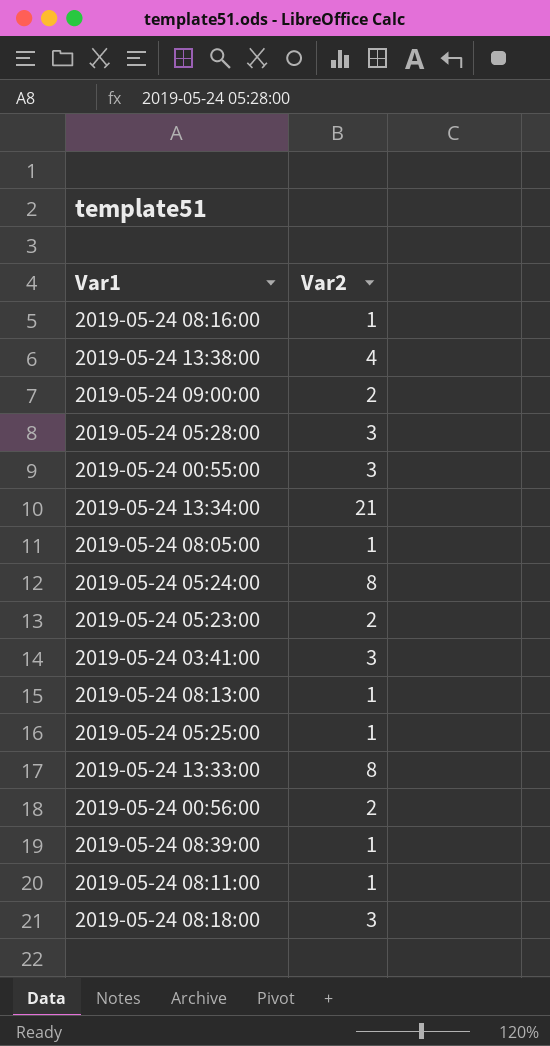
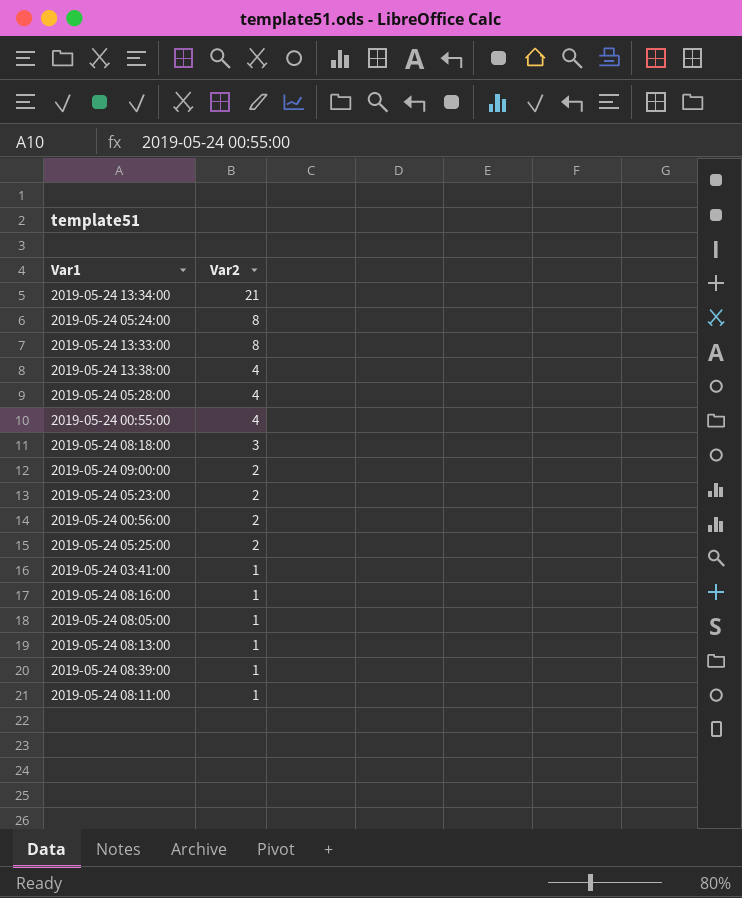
row order: none -> Var2 descending
2019-05-24 05:28:00 | Var2: 3 -> 4
2019-05-24 00:55:00 | Var2: 3 -> 4
2019-05-24 05:25:00 | Var2: 1 -> 2
2019-05-24 03:41:00 | Var2: 3 -> 1

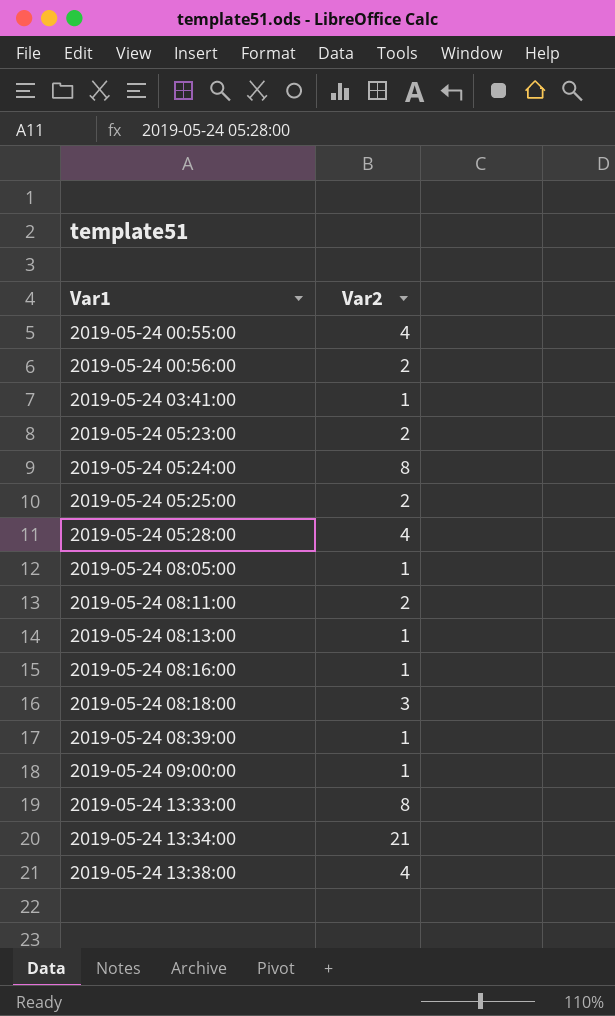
row order: Var2 descending -> Var1 ascending
2019-05-24 08:11:00 | Var2: 1 -> 2
2019-05-24 09:00:00 | Var2: 2 -> 1

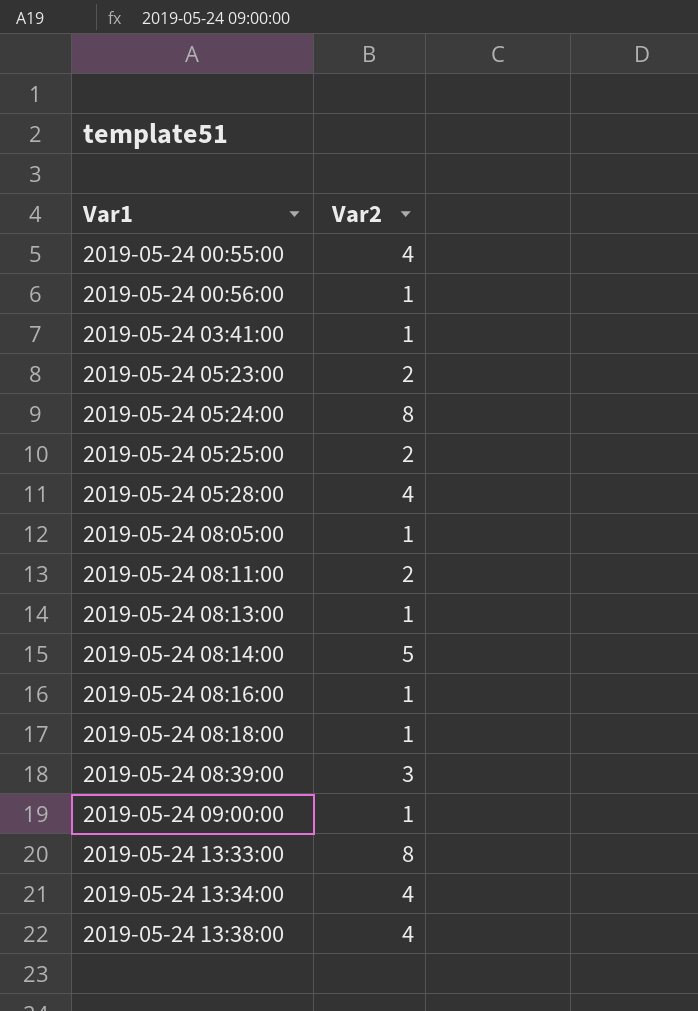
2019-05-24 00:56:00 | Var2: 2 -> 1
row 2019-05-24 08:14:00: none -> 5
2019-05-24 08:18:00 | Var2: 3 -> 1
2019-05-24 08:39:00 | Var2: 1 -> 3
2019-05-24 13:34:00 | Var2: 21 -> 4

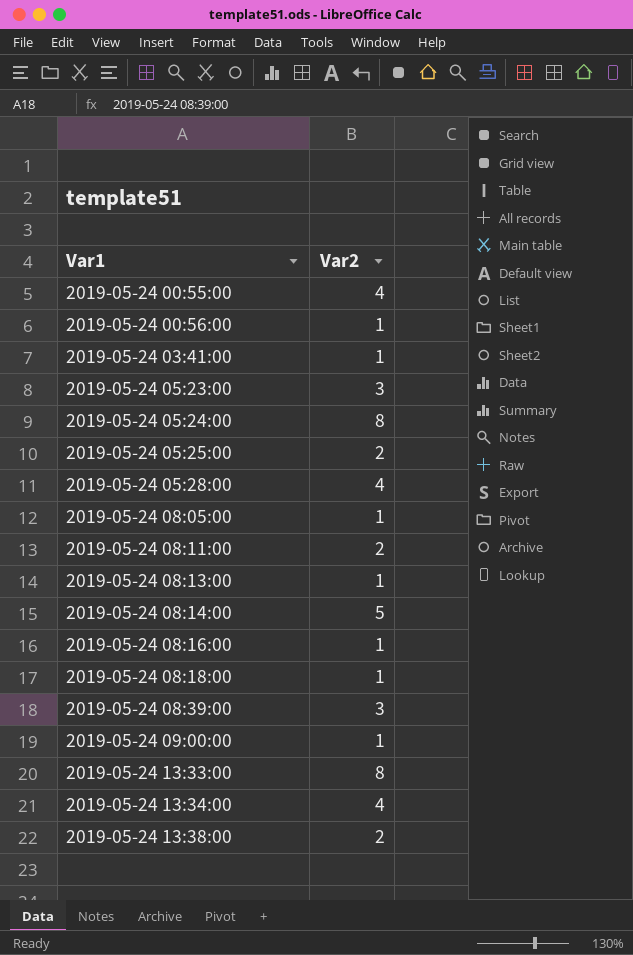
2019-05-24 05:23:00 | Var2: 2 -> 3
2019-05-24 13:38:00 | Var2: 4 -> 2

